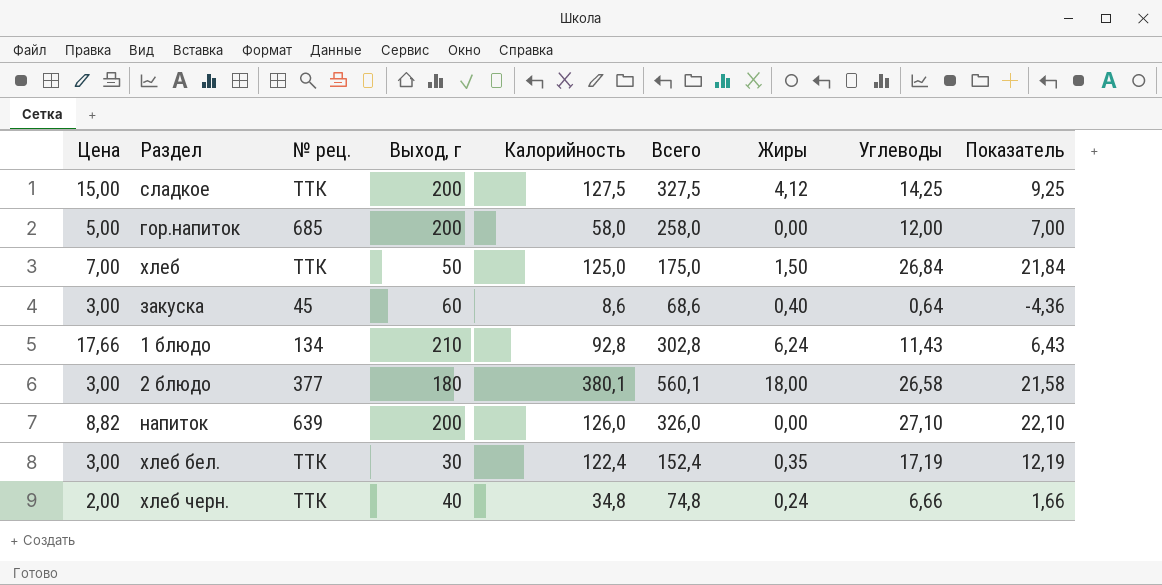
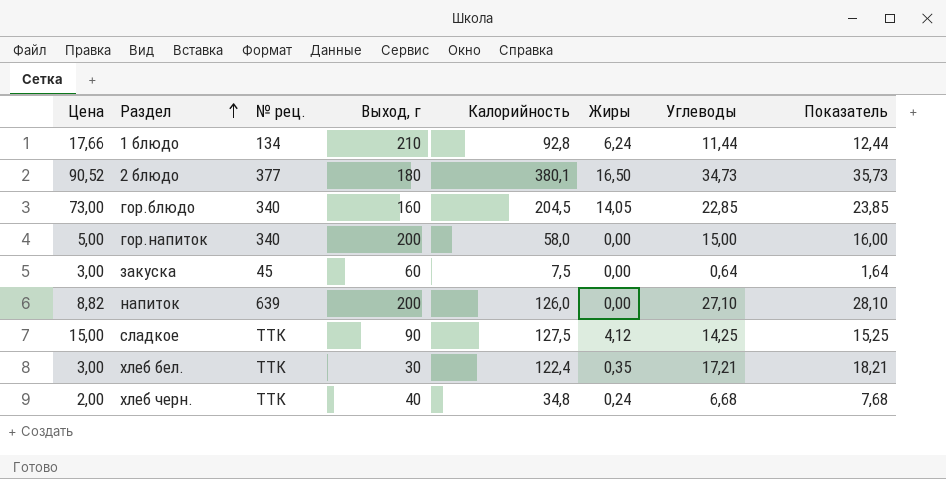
row order: none -> Раздел ascending
column Всего | formula: [Выход, г] + [Калорийность] -> none
column Показатель | formula: [Углеводы] - 5 -> [Углеводы] + 1
row хлеб: 7,00 | ТТК | 50 | 125,0 | 175,0 | 1,50 | 26,84 | 21,84 -> none
1 блюдо | Углеводы: 11,43 -> 11,44
2 блюдо | Цена: 3,00 -> 90,52
2 блюдо | Жиры: 18,00 -> 16,50
2 блюдо | Углеводы: 26,58 -> 34,73
row гор.блюдо: none -> 73,00 | 340 | 160 | 204,5 | 14,05 | 22,85 | 23,85
гор.напиток | № рец.: 685 -> 340
гор.напиток | Углеводы: 12,00 -> 15,00
закуска | Калорийность: 8,6 -> 7,5
закуска | Жиры: 0,40 -> 0,00
сладкое | Выход, г: 200 -> 90
хлеб бел. | Углеводы: 17,19 -> 17,21
хлеб черн. | Углеводы: 6,66 -> 6,68

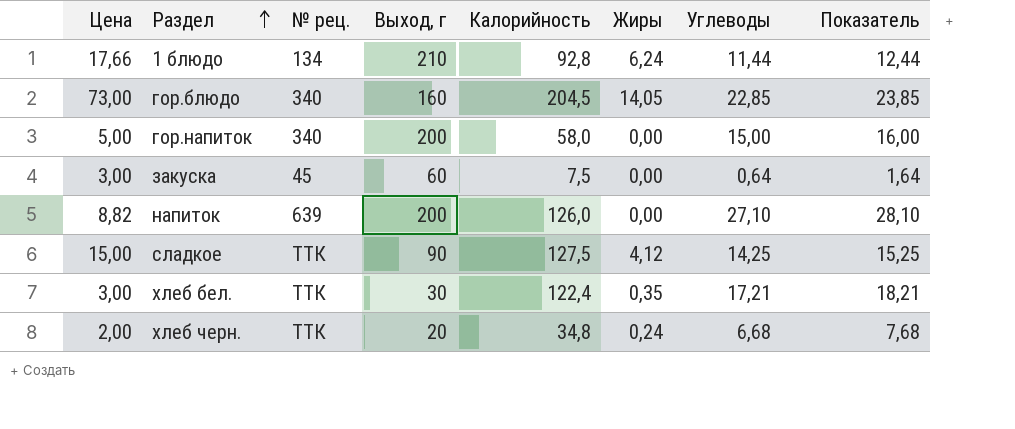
row 2 блюдо: 90,52 | 377 | 180 | 380,1 | 16,50 | 34,73 | 35,73 -> none
хлеб черн. | Выход, г: 40 -> 20

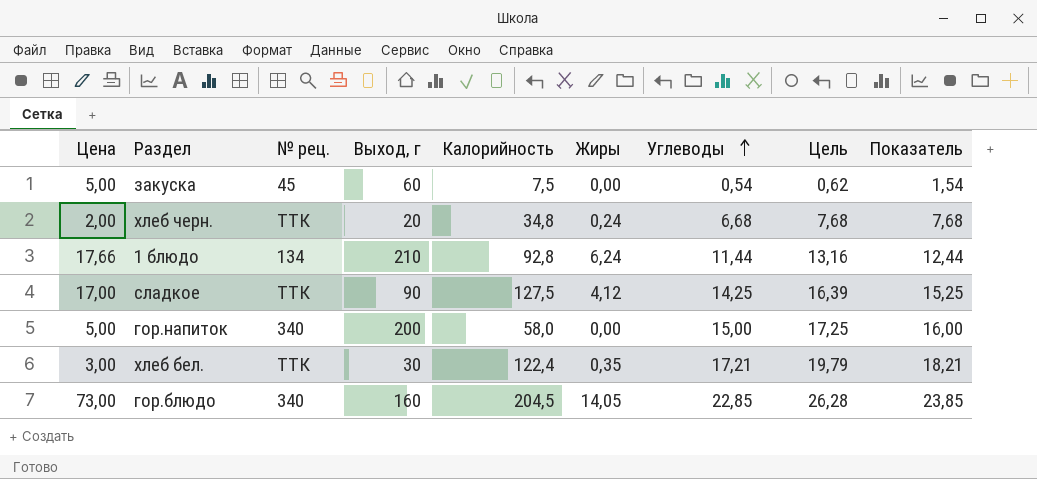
row order: Раздел ascending -> Углеводы ascending
column Цель | formula: none -> [Углеводы] * 1,15
row напиток: 8,82 | 639 | 200 | 126,0 | 0,00 | 27,10 | 28,10 -> none
закуска | Цена: 3,00 -> 5,00
закуска | Углеводы: 0,64 -> 0,54
закуска | Показатель: 1,64 -> 1,54
сладкое | Цена: 15,00 -> 17,00

